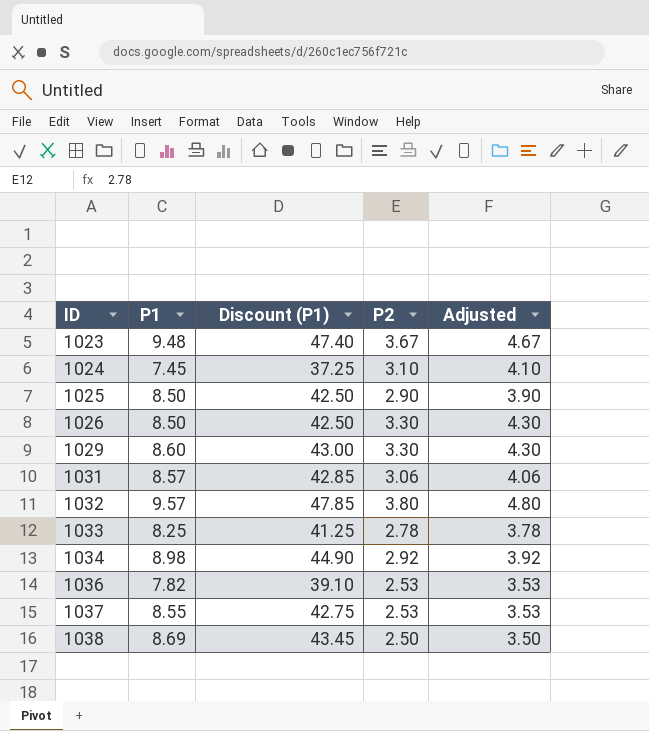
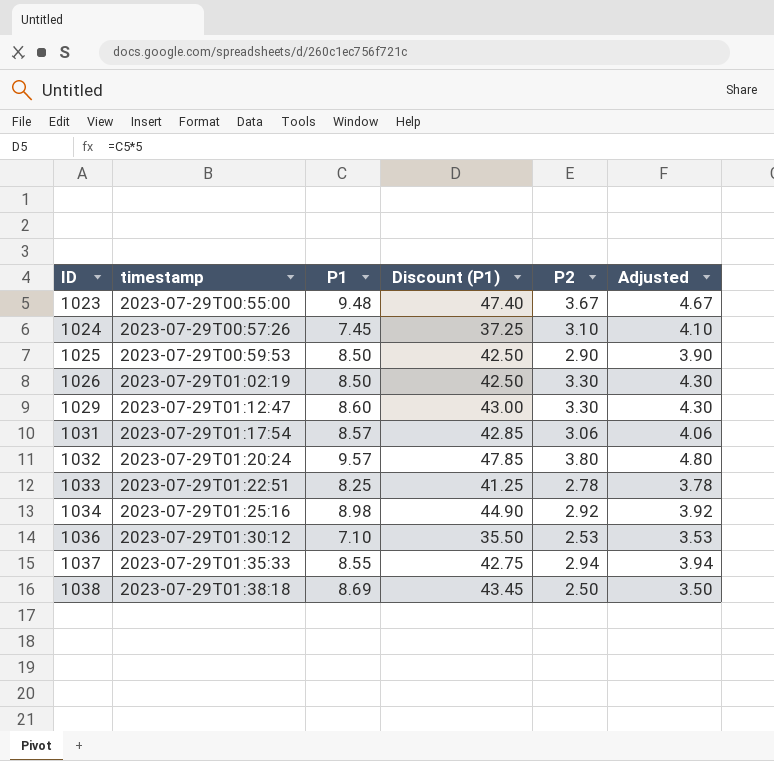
column timestamp | position: none -> 2
1036 | P1: 7.82 -> 7.10
1036 | Discount (P1): 39.10 -> 35.50
1037 | P2: 2.53 -> 2.94
1037 | Adjusted: 3.53 -> 3.94

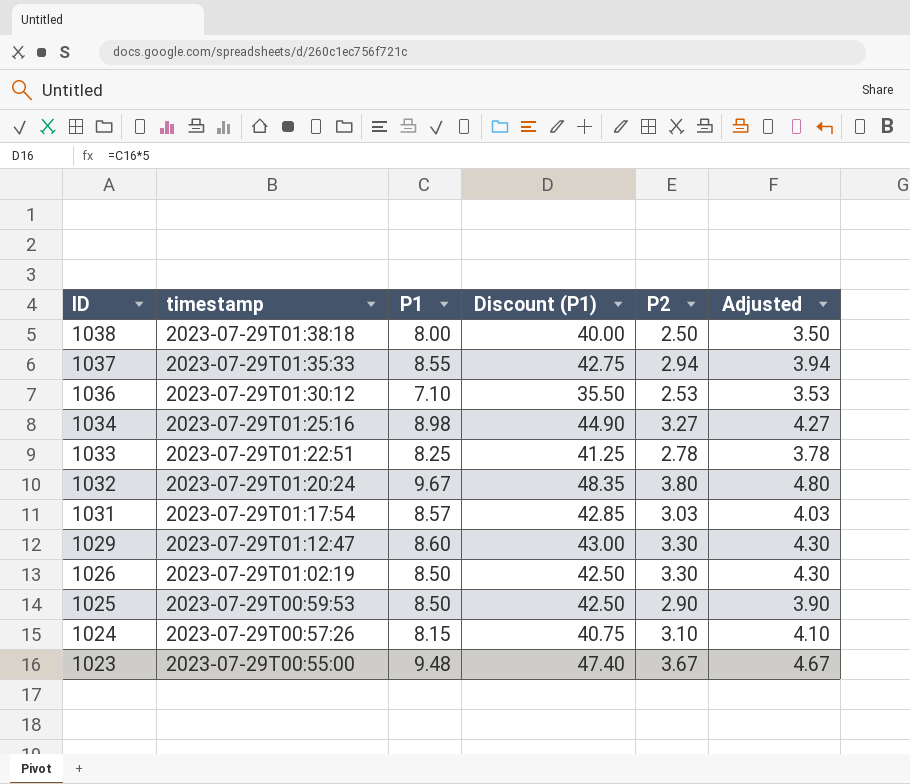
row order: ID ascending -> ID descending
1038 | P1: 8.69 -> 8.00
1038 | Discount (P1): 43.45 -> 40.00
1034 | P2: 2.92 -> 3.27
1034 | Adjusted: 3.92 -> 4.27
1032 | P1: 9.57 -> 9.67
1032 | Discount (P1): 47.85 -> 48.35
1031 | P2: 3.06 -> 3.03
1031 | Adjusted: 4.06 -> 4.03
1024 | P1: 7.45 -> 8.15
1024 | Discount (P1): 37.25 -> 40.75

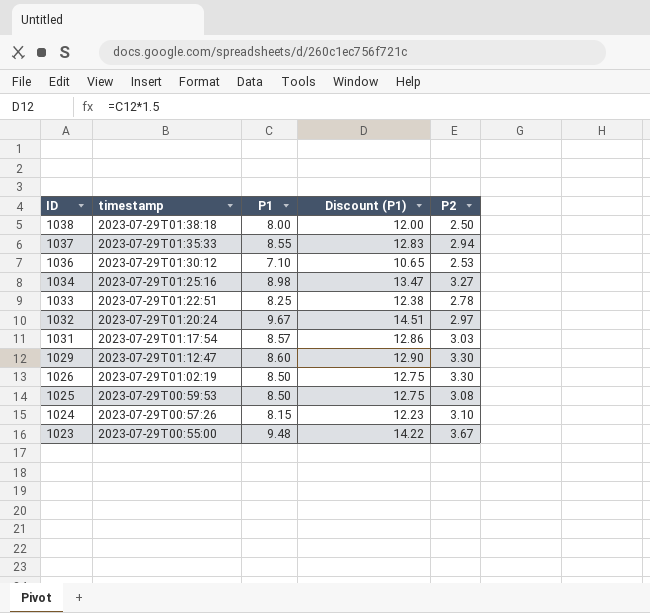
column Adjusted | formula: [P2] + 1 -> none
column Discount (P1) | formula: [P1] * 5 -> [P1] * 1.5
1032 | P2: 3.80 -> 2.97
1025 | P2: 2.90 -> 3.08

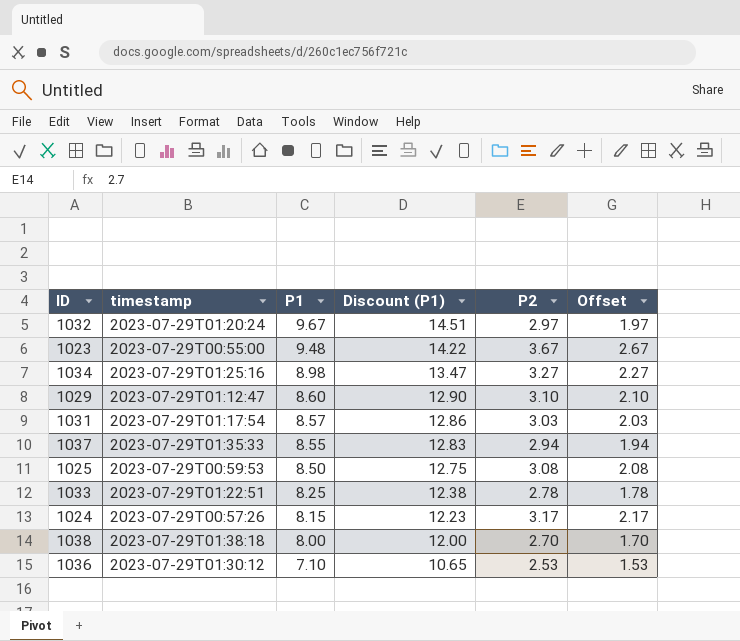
row order: ID descending -> P1 descending
column Offset | formula: none -> [P2] - 1
row 1026: 2023-07-29T01:02:19 | 8.50 | 12.75 | 3.30 -> none
1029 | P2: 3.30 -> 3.10
1024 | P2: 3.10 -> 3.17
1038 | P2: 2.50 -> 2.70

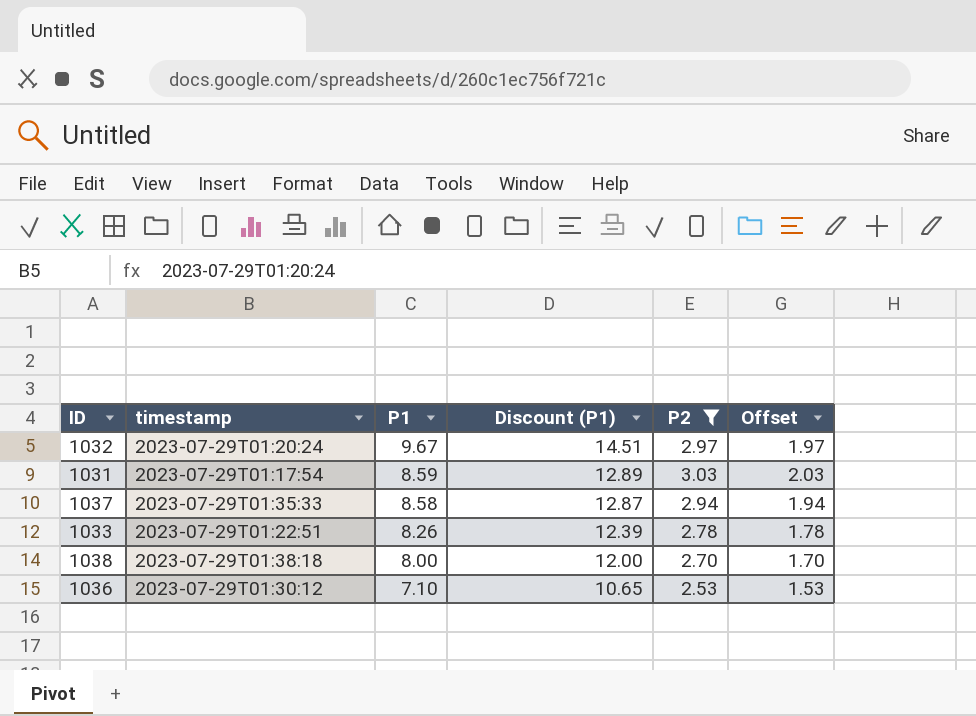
filter: none -> P2 <= 3.03
1031 | P1: 8.57 -> 8.59
1031 | Discount (P1): 12.86 -> 12.89
1037 | P1: 8.55 -> 8.58
1037 | Discount (P1): 12.83 -> 12.87
1033 | P1: 8.25 -> 8.26
1033 | Discount (P1): 12.38 -> 12.39

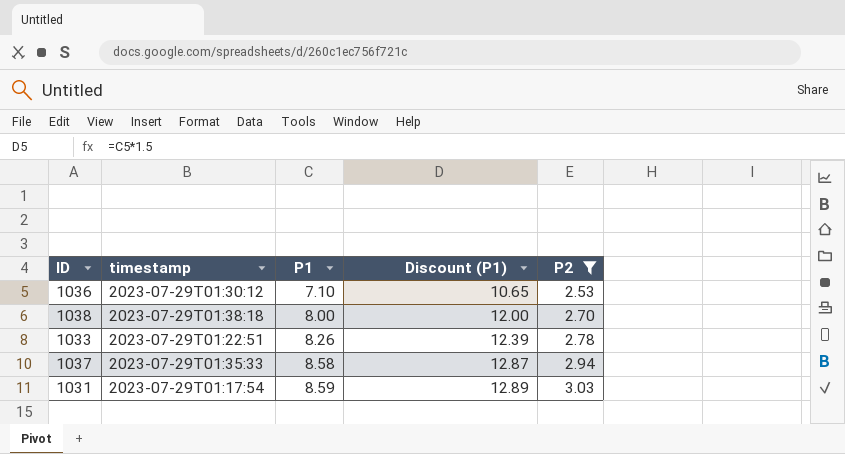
row order: P1 descending -> P1 ascending
column Offset | formula: [P2] - 1 -> none
row 1032: 2023-07-29T01:20:24 | 9.67 | 14.51 | 2.97 | 1.97 -> none

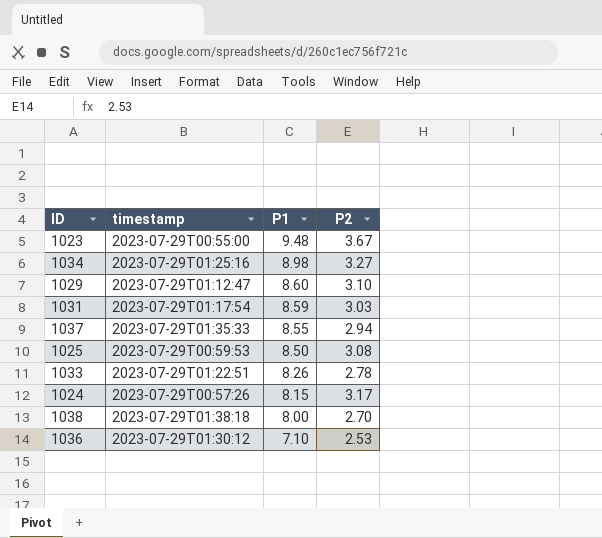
filter: P2 <= 3.03 -> none
row order: P1 ascending -> P1 descending
column Discount (P1) | formula: [P1] * 1.5 -> none
1037 | P1: 8.58 -> 8.55

